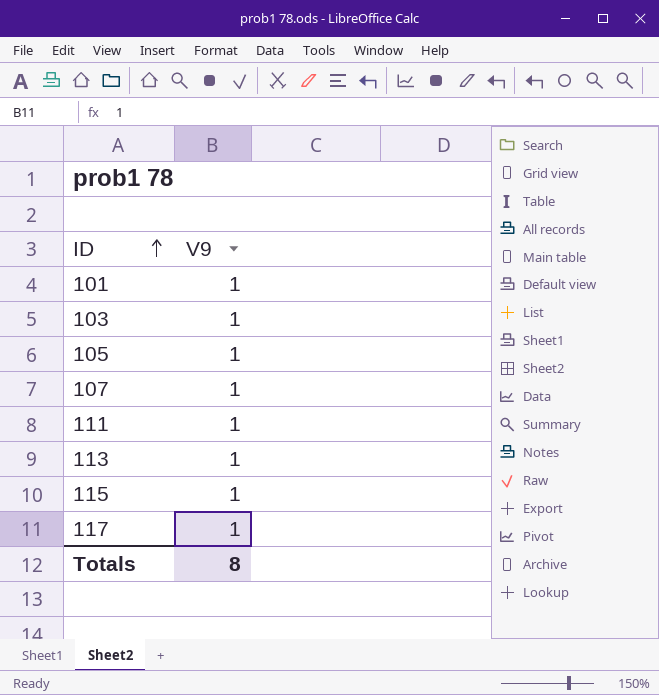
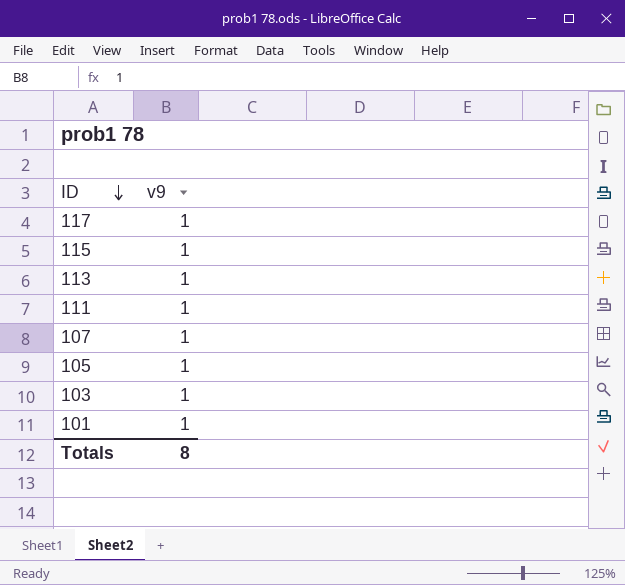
row order: ID ascending -> ID descending
column name: V9 -> v9

